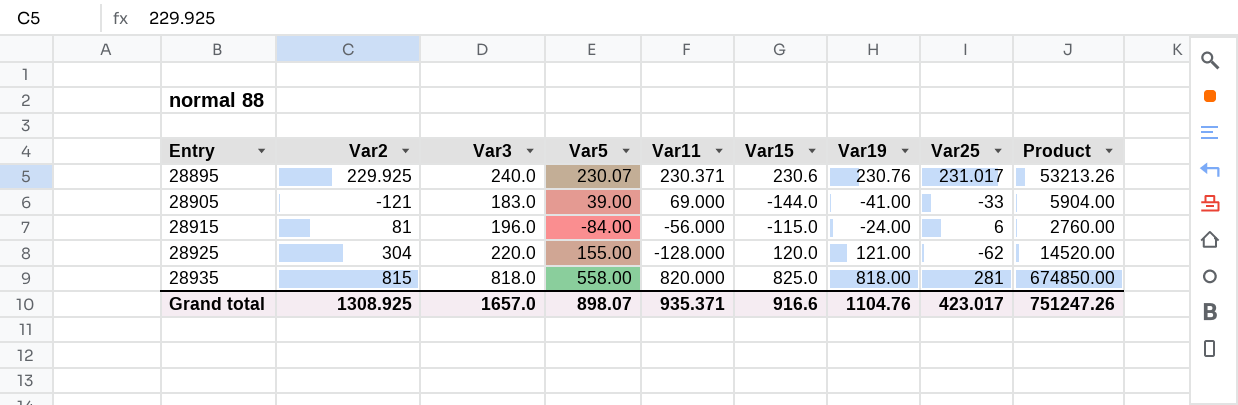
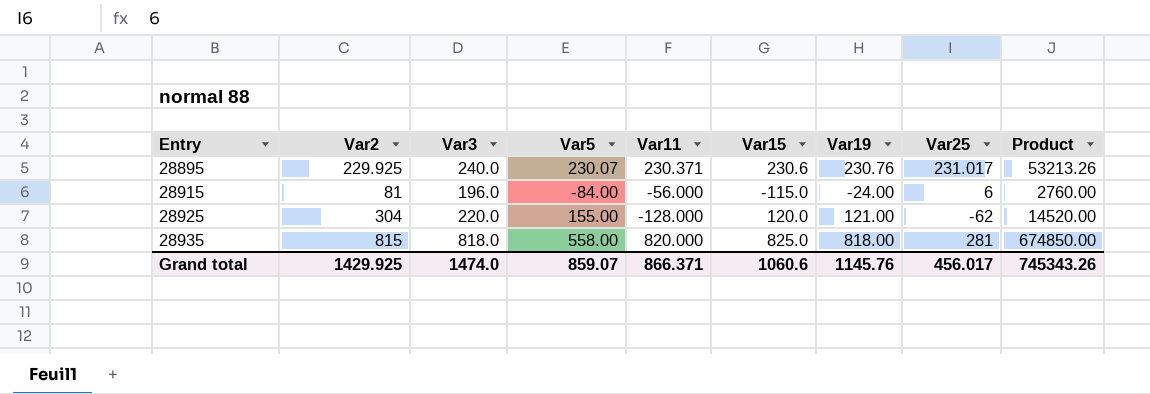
row 28905: -121 | 183.0 | 39.00 | 69.000 | -144.0 | -41.00 | -33 | 5904.00 -> none
Grand total | Var2: 1308.925 -> 1429.925
Grand total | Var3: 1657.0 -> 1474.0
Grand total | Var5: 898.07 -> 859.07
Grand total | Var11: 935.371 -> 866.371
Grand total | Var15: 916.6 -> 1060.6
Grand total | Var19: 1104.76 -> 1145.76
Grand total | Var25: 423.017 -> 456.017
Grand total | Product: 751247.26 -> 745343.26

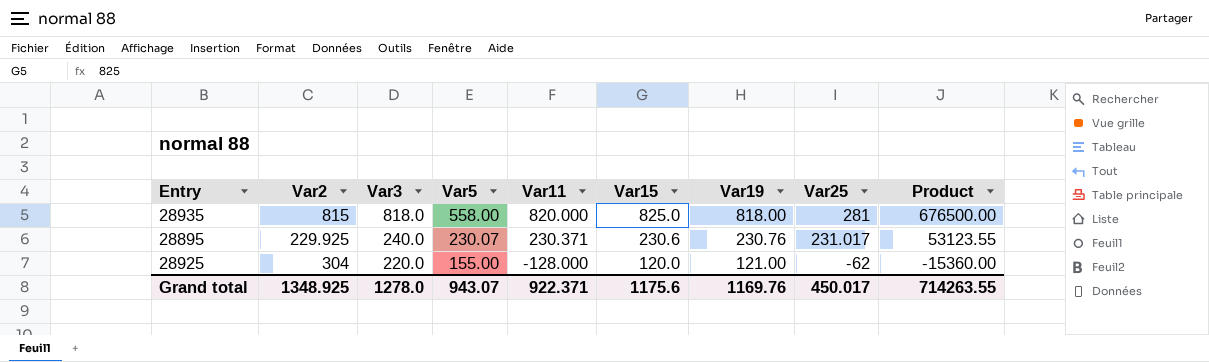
row order: Entry ascending -> Var3 descending
column Product | formula: [Var15] * [Var19] -> [Var11] * [Var15]
row 28915: 81 | 196.0 | -84.00 | -56.000 | -115.0 | -24.00 | 6 | 2760.00 -> none
Grand total | Var2: 1429.925 -> 1348.925
Grand total | Var3: 1474.0 -> 1278.0
Grand total | Var5: 859.07 -> 943.07
Grand total | Var11: 866.371 -> 922.371
Grand total | Var15: 1060.6 -> 1175.6
Grand total | Var19: 1145.76 -> 1169.76
Grand total | Var25: 456.017 -> 450.017
Grand total | Product: 745343.26 -> 714263.55

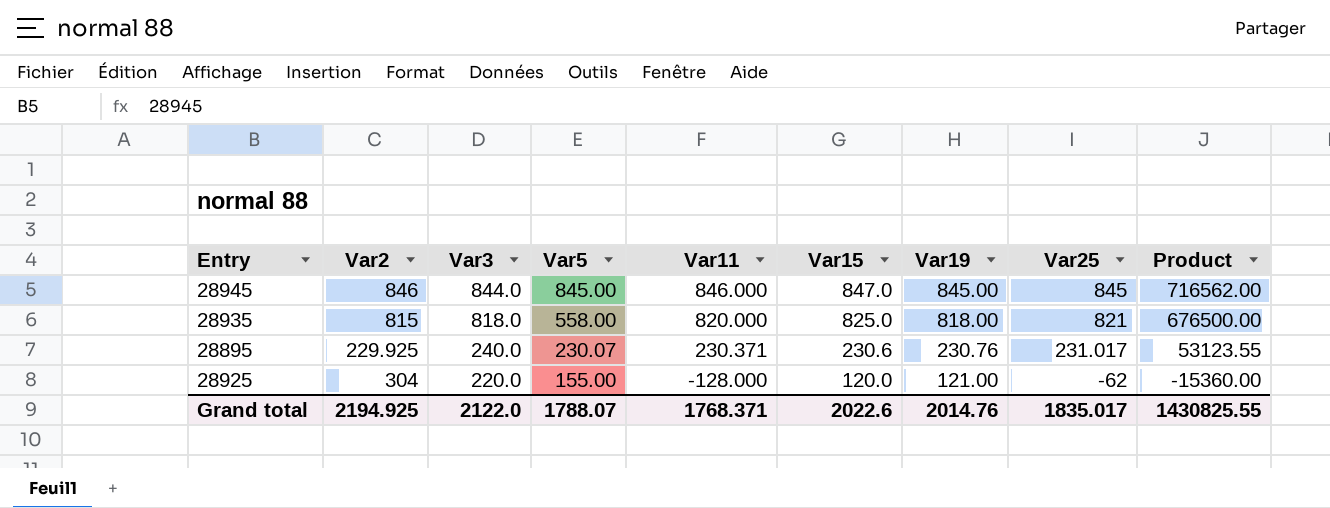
row 28945: none -> 846 | 844.0 | 845.00 | 846.000 | 847.0 | 845.00 | 845 | 716562.00
28935 | Var25: 281 -> 821
Grand total | Var2: 1348.925 -> 2194.925
Grand total | Var3: 1278.0 -> 2122.0
Grand total | Var5: 943.07 -> 1788.07
Grand total | Var11: 922.371 -> 1768.371
Grand total | Var15: 1175.6 -> 2022.6
Grand total | Var19: 1169.76 -> 2014.76
Grand total | Var25: 450.017 -> 1835.017
Grand total | Product: 714263.55 -> 1430825.55

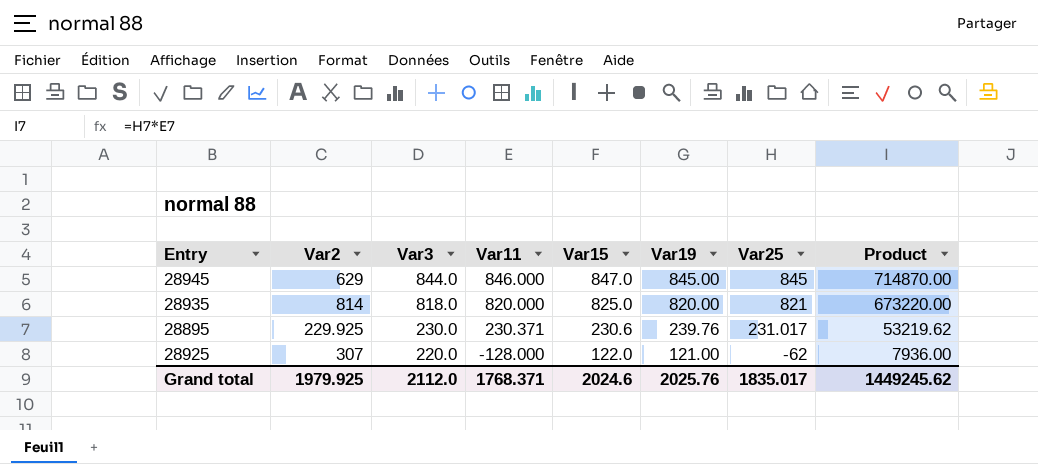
column Var5 | position: 4 -> none
column Product | formula: [Var11] * [Var15] -> [Var11] * [Var25]
28945 | Var2: 846 -> 629
28935 | Var2: 815 -> 814
28935 | Var19: 818.00 -> 820.00
28895 | Var3: 240.0 -> 230.0
28895 | Var19: 230.76 -> 239.76
28925 | Var2: 304 -> 307
28925 | Var15: 120.0 -> 122.0
Grand total | Var2: 2194.925 -> 1979.925
Grand total | Var3: 2122.0 -> 2112.0
Grand total | Var15: 2022.6 -> 2024.6
Grand total | Var19: 2014.76 -> 2025.76
Grand total | Product: 1430825.55 -> 1449245.62

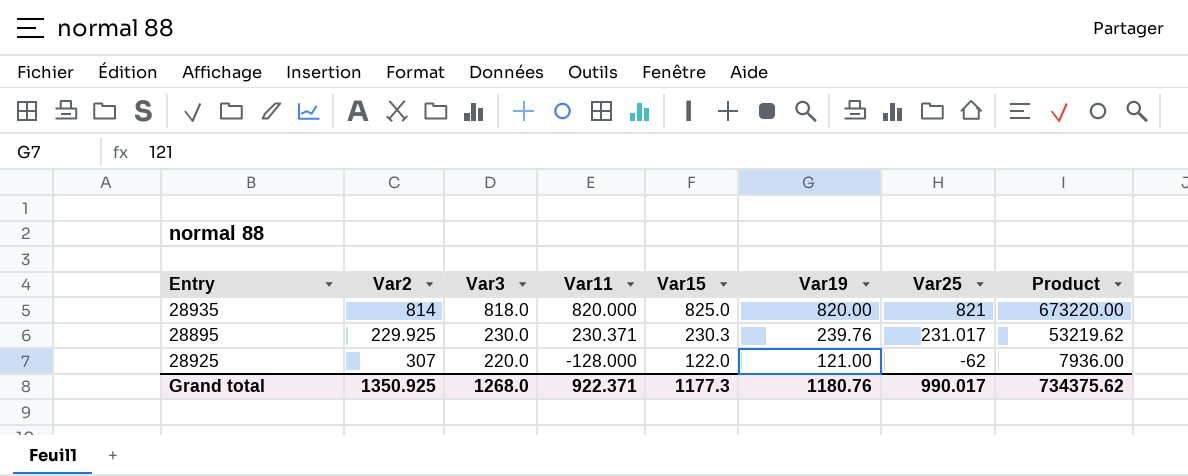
row 28945: 629 | 844.0 | 846.000 | 847.0 | 845.00 | 845 | 714870.00 -> none
28895 | Var15: 230.6 -> 230.3
Grand total | Var2: 1979.925 -> 1350.925
Grand total | Var3: 2112.0 -> 1268.0
Grand total | Var11: 1768.371 -> 922.371
Grand total | Var15: 2024.6 -> 1177.3
Grand total | Var19: 2025.76 -> 1180.76
Grand total | Var25: 1835.017 -> 990.017
Grand total | Product: 1449245.62 -> 734375.62

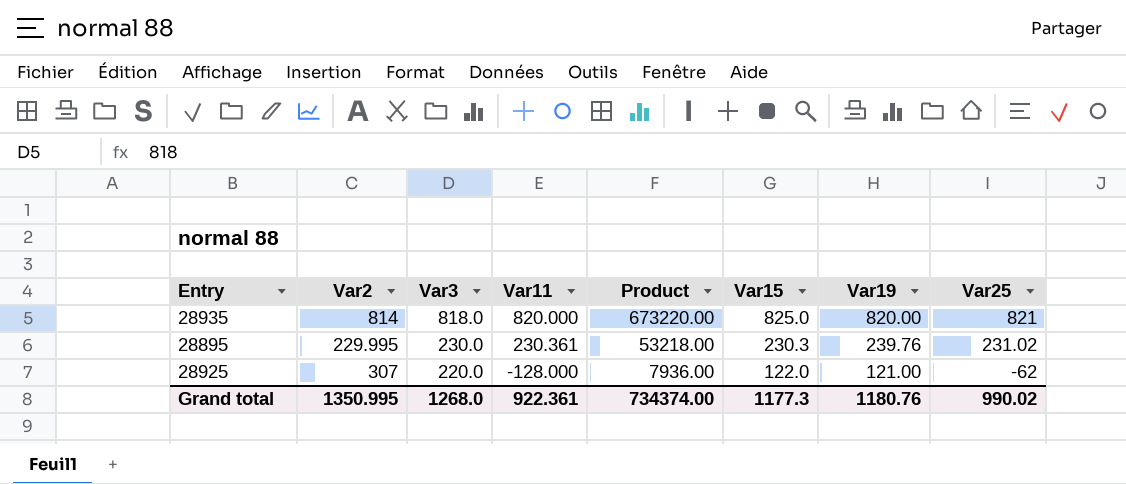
column Product | position: 8 -> 5
28895 | Var2: 229.925 -> 229.995
28895 | Var11: 230.371 -> 230.361
28895 | Product: 53219.62 -> 53218.00
28895 | Var25: 231.017 -> 231.02
Grand total | Var2: 1350.925 -> 1350.995
Grand total | Var11: 922.371 -> 922.361
Grand total | Product: 734375.62 -> 734374.00
Grand total | Var25: 990.017 -> 990.02

